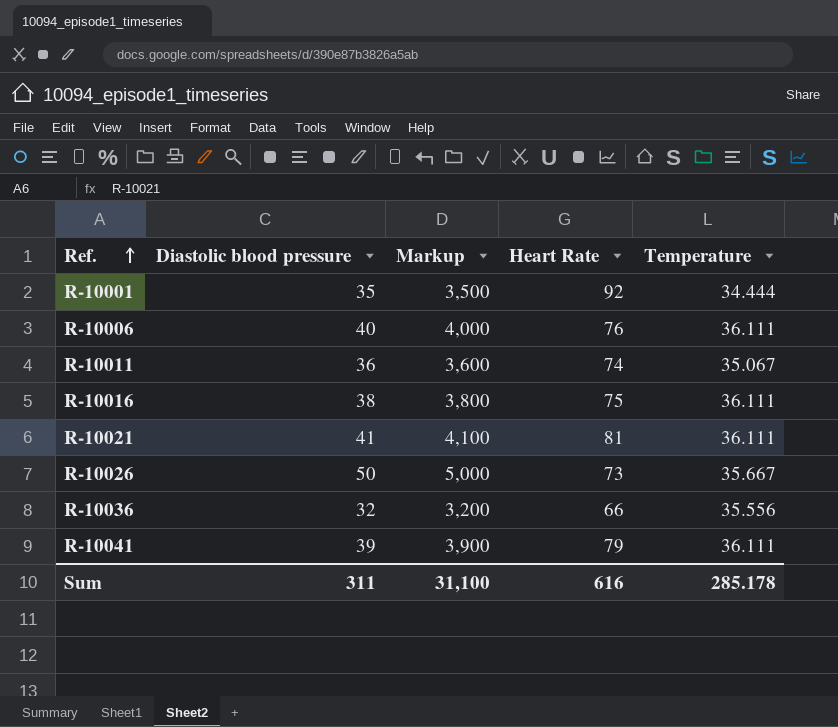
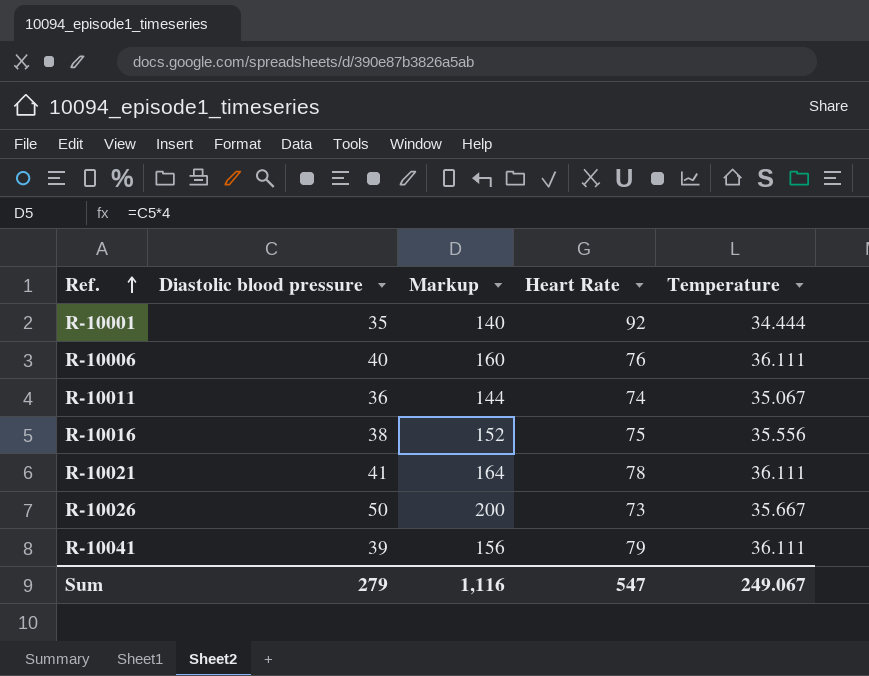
column Markup | formula: [Diastolic blood pressure] * 100 -> [Diastolic blood pressure] * 4
row R-10036: 32 | 3,200 | 66 | 35.556 -> none
R-10016 | Temperature: 36.111 -> 35.556
R-10021 | Heart Rate: 81 -> 78
Sum | Diastolic blood pressure: 311 -> 279
Sum | Markup: 31,100 -> 1,116
Sum | Heart Rate: 616 -> 547
Sum | Temperature: 285.178 -> 249.067

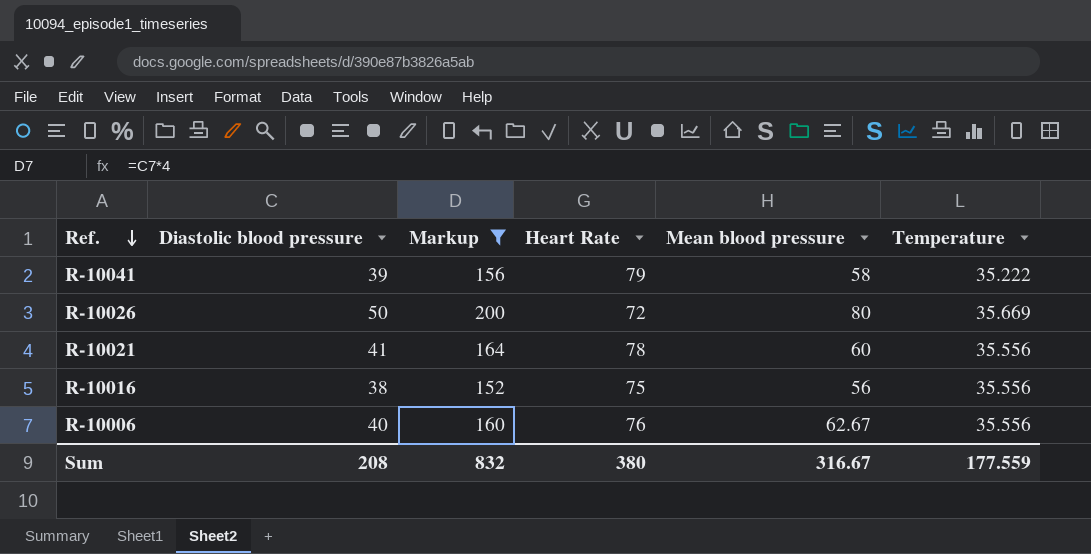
filter: none -> Markup >= 152
row order: Ref. ascending -> Ref. descending
column Mean blood pressure | position: none -> 5
R-10041 | Temperature: 36.111 -> 35.222
R-10026 | Heart Rate: 73 -> 72
R-10026 | Temperature: 35.667 -> 35.669
R-10021 | Temperature: 36.111 -> 35.556
R-10006 | Temperature: 36.111 -> 35.556
Sum | Diastolic blood pressure: 279 -> 208
Sum | Markup: 1,116 -> 832
Sum | Heart Rate: 547 -> 380
Sum | Temperature: 249.067 -> 177.559

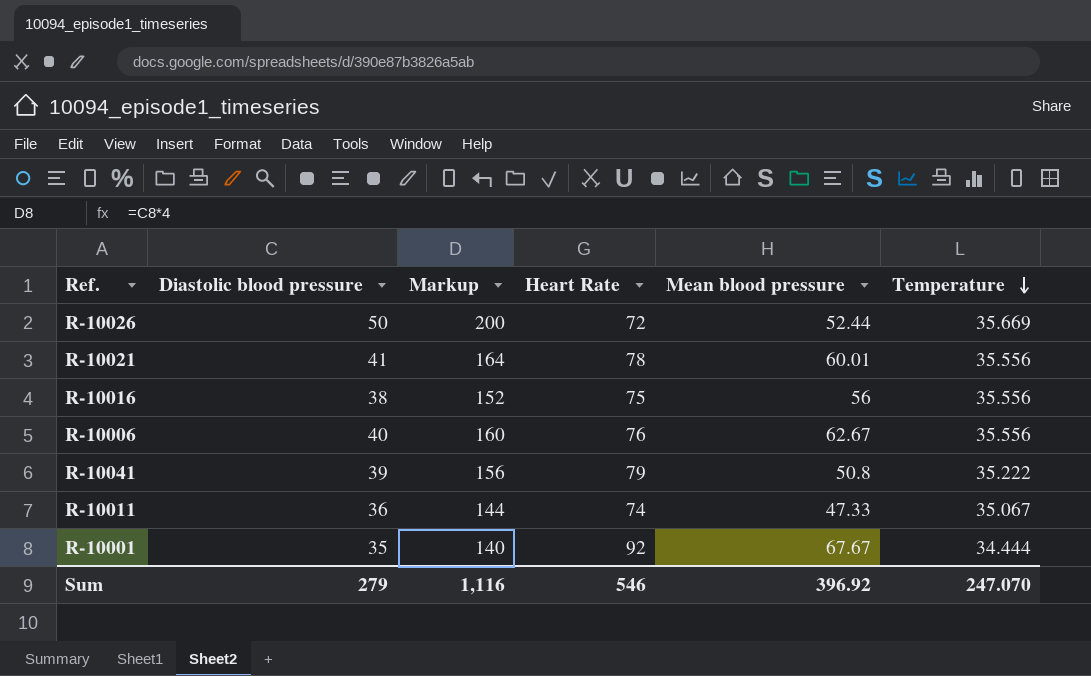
filter: Markup >= 152 -> none
row order: Ref. descending -> Temperature descending
R-10026 | Mean blood pressure: 80 -> 52.44
R-10021 | Mean blood pressure: 60 -> 60.01
R-10041 | Mean blood pressure: 58 -> 50.8
Sum | Diastolic blood pressure: 208 -> 279
Sum | Markup: 832 -> 1,116
Sum | Heart Rate: 380 -> 546
Sum | Mean blood pressure: 316.67 -> 396.92
Sum | Temperature: 177.559 -> 247.070

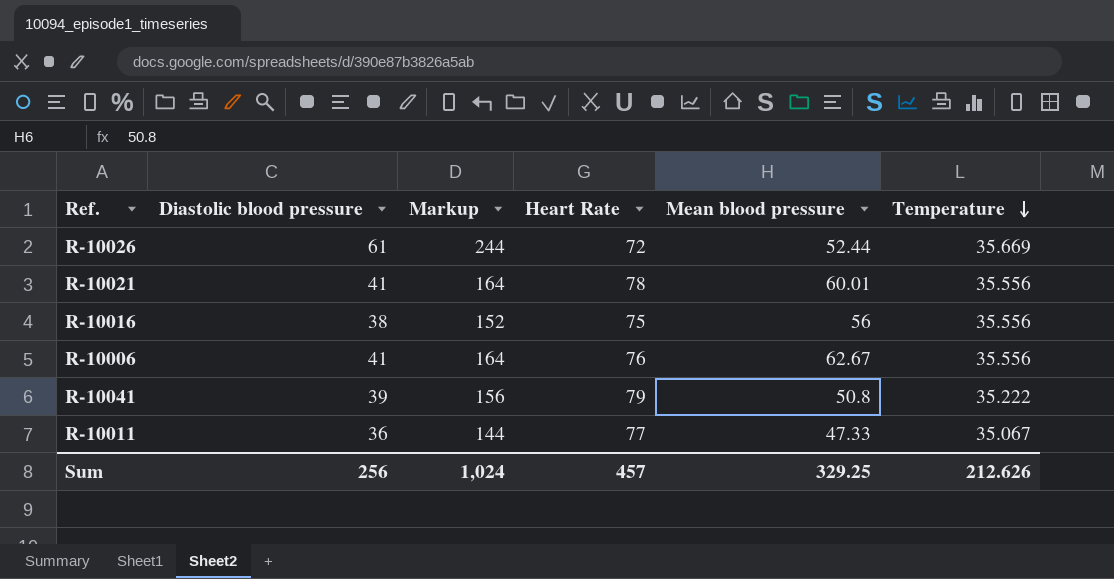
row R-10001: 35 | 140 | 92 | 67.67 | 34.444 -> none
R-10026 | Diastolic blood pressure: 50 -> 61
R-10026 | Markup: 200 -> 244
R-10006 | Diastolic blood pressure: 40 -> 41
R-10006 | Markup: 160 -> 164
R-10011 | Heart Rate: 74 -> 77
Sum | Diastolic blood pressure: 279 -> 256
Sum | Markup: 1,116 -> 1,024
Sum | Heart Rate: 546 -> 457
Sum | Mean blood pressure: 396.92 -> 329.25
Sum | Temperature: 247.070 -> 212.626

